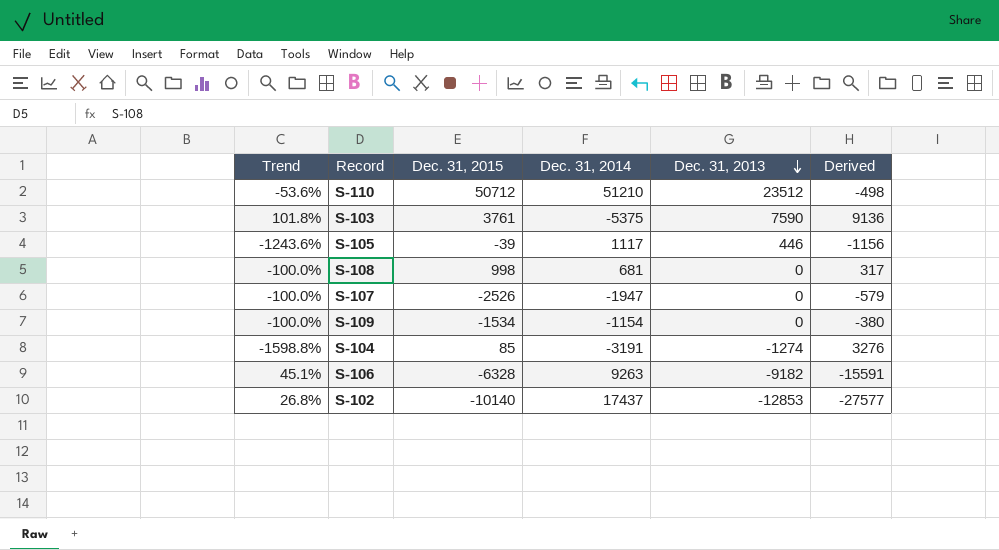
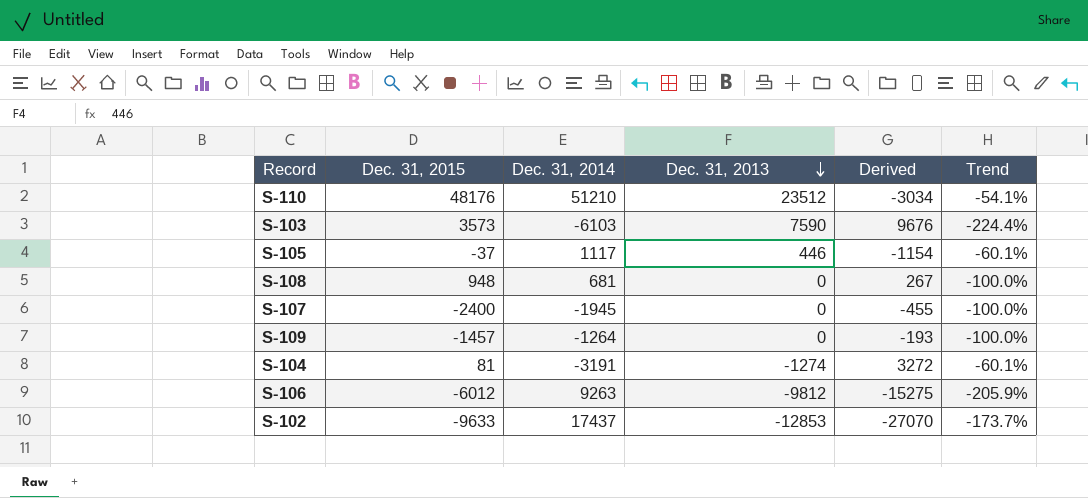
column Trend | formula: ([Dec. 31, 2013] - [Dec. 31, 2015]) / [Dec. 31, 2015] -> ([Dec. 31, 2013] - [Dec. 31, 2014]) / [Dec. 31, 2014]
column Trend | position: 1 -> 6
S-110 | Dec. 31, 2015: 50712 -> 48176
S-110 | Derived: -498 -> -3034
S-103 | Dec. 31, 2015: 3761 -> 3573
S-103 | Dec. 31, 2014: -5375 -> -6103
S-103 | Derived: 9136 -> 9676
S-105 | Dec. 31, 2015: -39 -> -37
S-105 | Derived: -1156 -> -1154
S-108 | Dec. 31, 2015: 998 -> 948
S-108 | Derived: 317 -> 267
S-107 | Dec. 31, 2015: -2526 -> -2400
S-107 | Dec. 31, 2014: -1947 -> -1945
S-107 | Derived: -579 -> -455
S-109 | Dec. 31, 2015: -1534 -> -1457
S-109 | Dec. 31, 2014: -1154 -> -1264
S-109 | Derived: -380 -> -193
S-104 | Dec. 31, 2015: 85 -> 81
S-104 | Derived: 3276 -> 3272
S-106 | Dec. 31, 2015: -6328 -> -6012
S-106 | Dec. 31, 2013: -9182 -> -9812
S-106 | Derived: -15591 -> -15275
S-102 | Dec. 31, 2015: -10140 -> -9633
S-102 | Derived: -27577 -> -27070

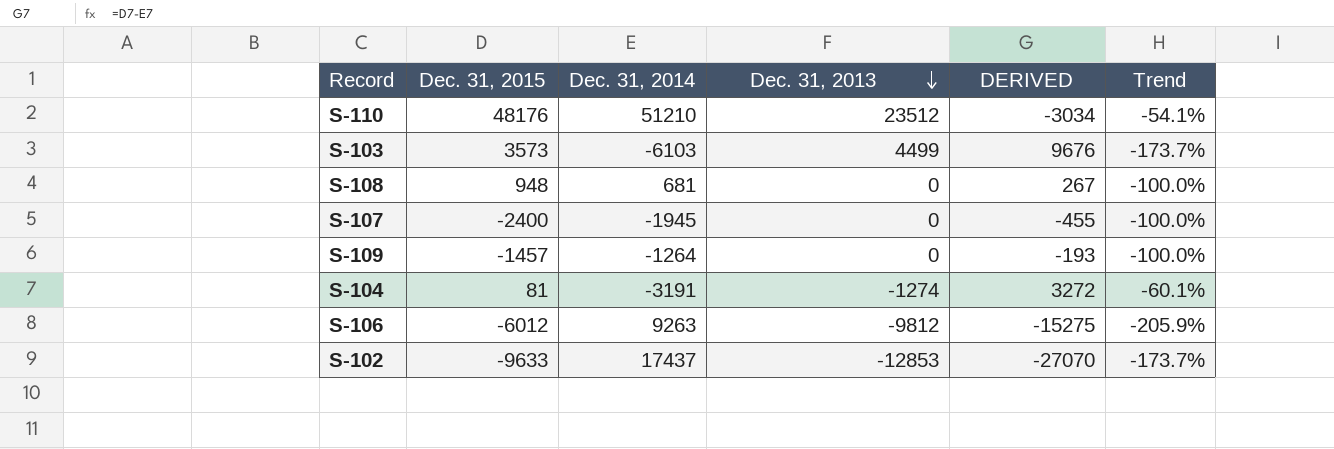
column name: Derived -> DERIVED
row S-105: -37 | 1117 | 446 | -1154 | -60.1% -> none
S-103 | Dec. 31, 2013: 7590 -> 4499
S-103 | Trend: -224.4% -> -173.7%

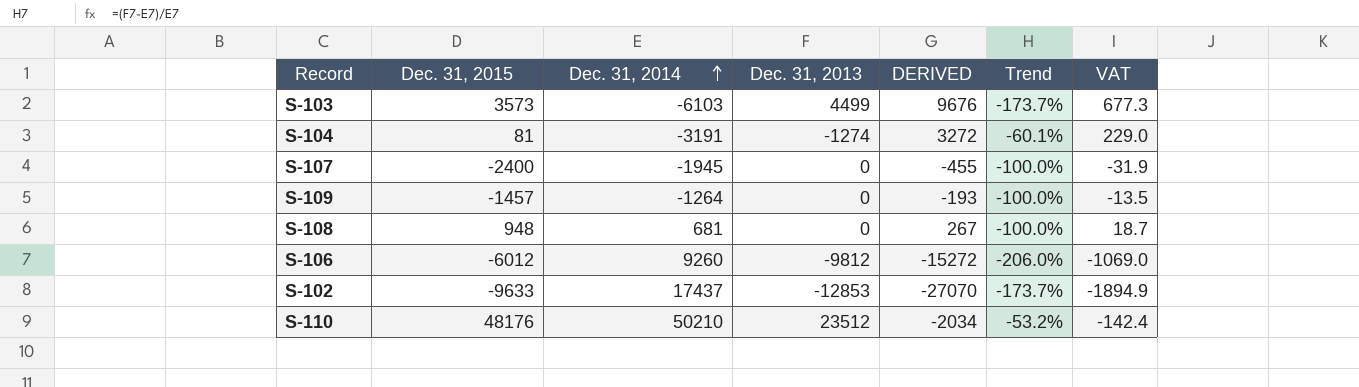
row order: Dec. 31, 2013 descending -> Dec. 31, 2014 ascending
column VAT | formula: none -> [DERIVED] * 0.07
S-106 | Dec. 31, 2014: 9263 -> 9260
S-106 | DERIVED: -15275 -> -15272
S-106 | Trend: -205.9% -> -206.0%
S-110 | Dec. 31, 2014: 51210 -> 50210
S-110 | DERIVED: -3034 -> -2034
S-110 | Trend: -54.1% -> -53.2%

